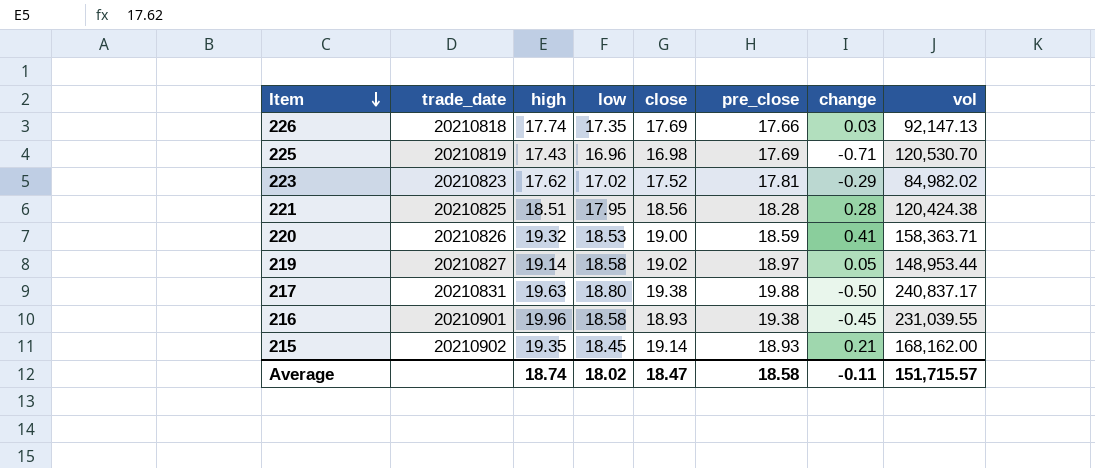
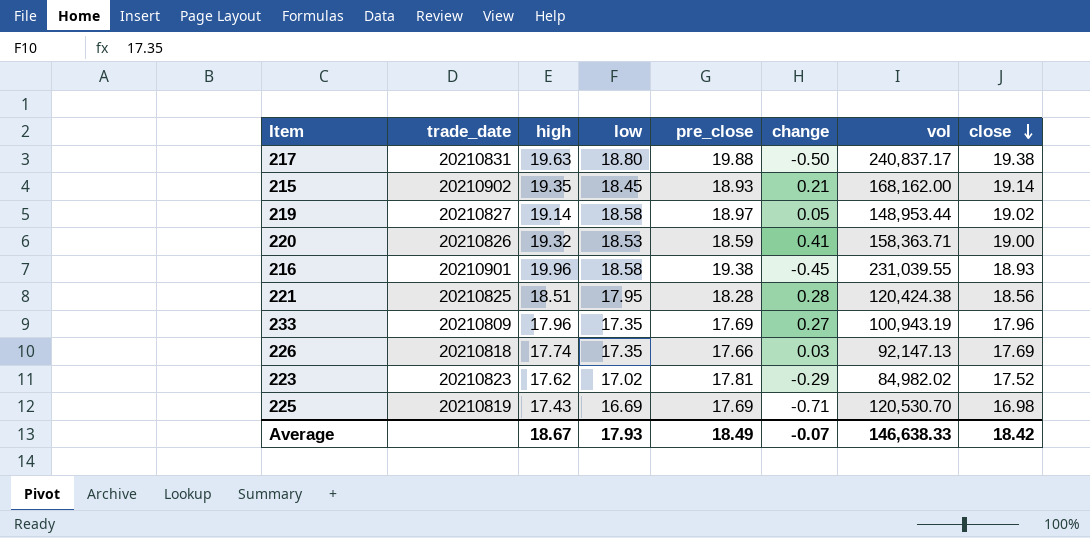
row order: Item descending -> close descending
column close | position: 5 -> 8
row 233: none -> 20210809 | 17.96 | 17.35 | 17.69 | 0.27 | 100,943.19 | 17.96
225 | low: 16.96 -> 16.69
Average | high: 18.74 -> 18.67
Average | low: 18.02 -> 17.93
Average | pre_close: 18.58 -> 18.49
Average | change: -0.11 -> -0.07
Average | vol: 151,715.57 -> 146,638.33
Average | close: 18.47 -> 18.42

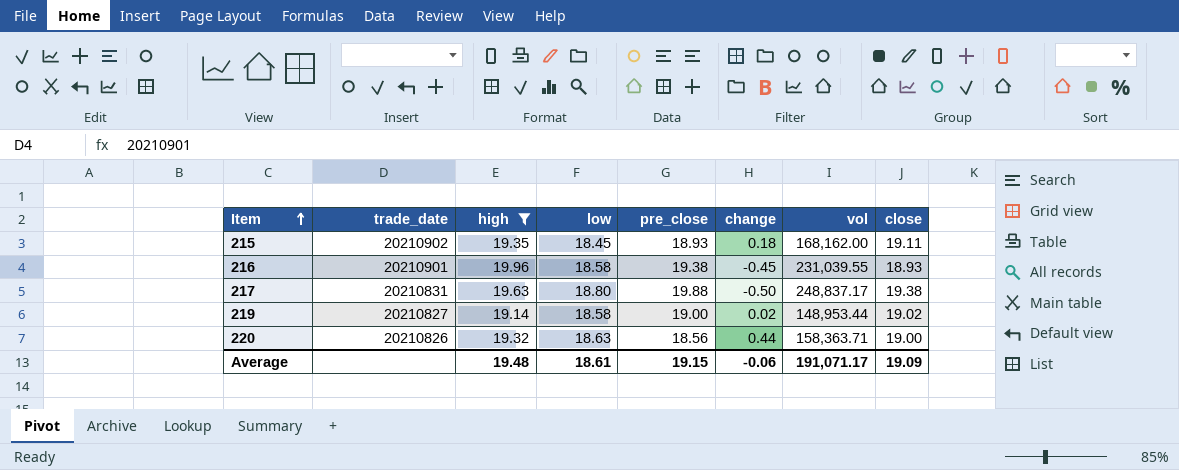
filter: none -> high >= 19.14
row order: close descending -> Item ascending
215 | change: 0.21 -> 0.18
215 | close: 19.14 -> 19.11
217 | vol: 240,837.17 -> 248,837.17
219 | pre_close: 18.97 -> 19.00
219 | change: 0.05 -> 0.02
220 | low: 18.53 -> 18.63
220 | pre_close: 18.59 -> 18.56
220 | change: 0.41 -> 0.44
Average | high: 18.67 -> 19.48
Average | low: 17.93 -> 18.61
Average | pre_close: 18.49 -> 19.15
Average | change: -0.07 -> -0.06
Average | vol: 146,638.33 -> 191,071.17
Average | close: 18.42 -> 19.09

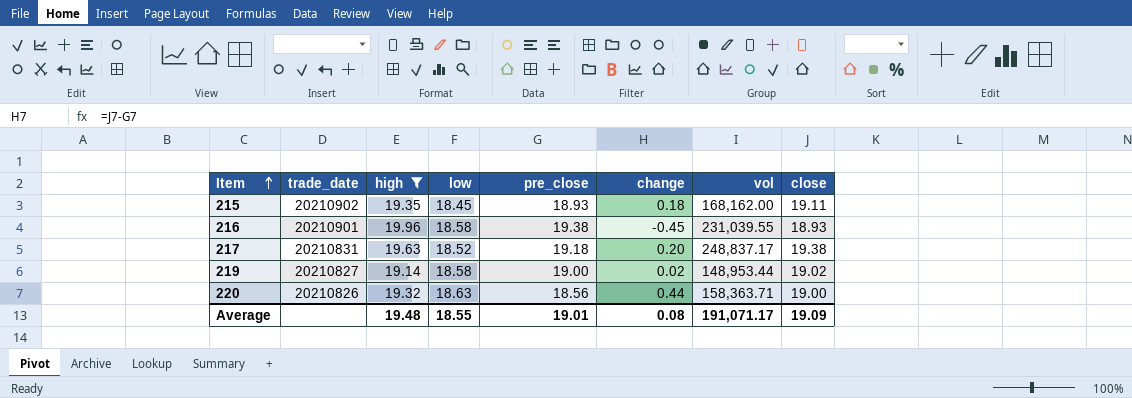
217 | low: 18.80 -> 18.52
217 | pre_close: 19.88 -> 19.18
217 | change: -0.50 -> 0.20
Average | low: 18.61 -> 18.55
Average | pre_close: 19.15 -> 19.01
Average | change: -0.06 -> 0.08

